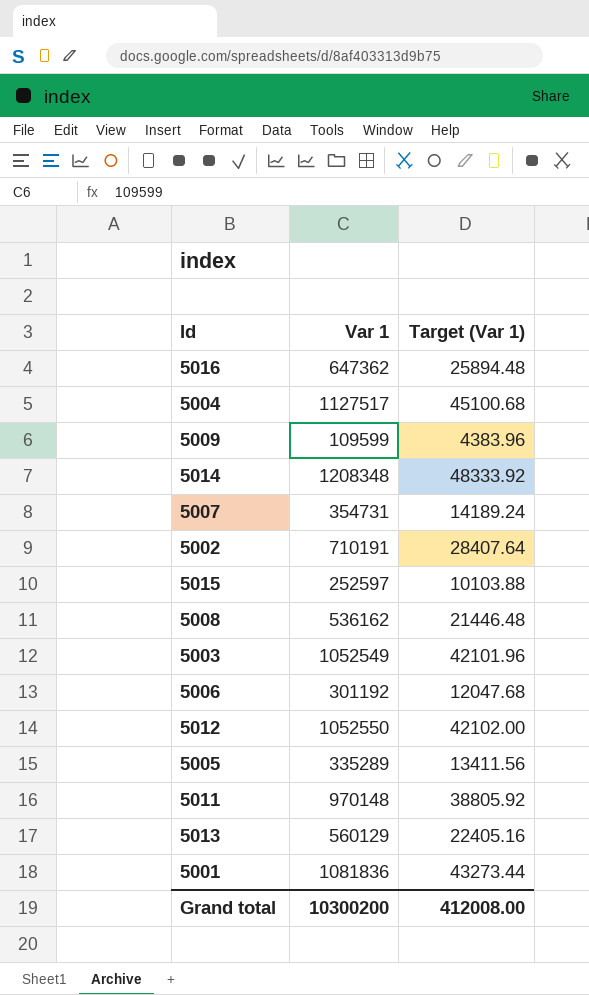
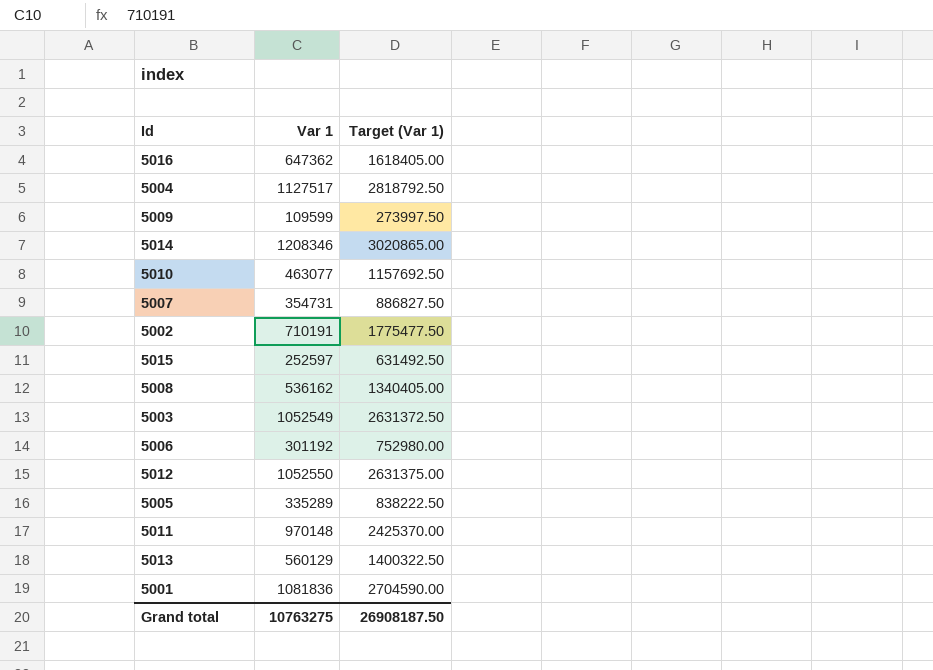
column Target (Var 1) | formula: [Var 1] * 0.04 -> [Var 1] * 2.5
5014 | Var 1: 1208348 -> 1208346
row 5010: none -> 463077 | 1157692.50
Grand total | Var 1: 10300200 -> 10763275
Grand total | Target (Var 1): 412008.00 -> 26908187.50

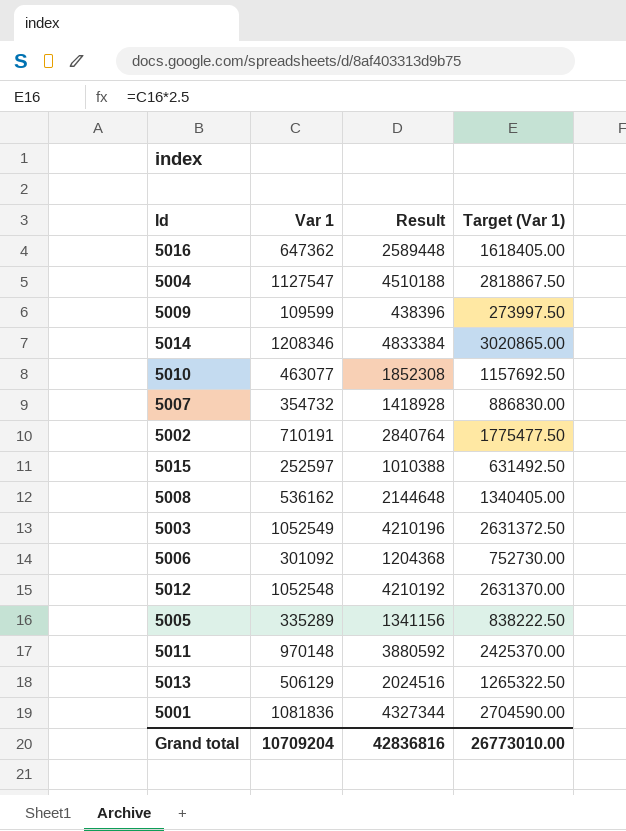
column Result | formula: none -> [Var 1] * 4
5004 | Var 1: 1127517 -> 1127547
5004 | Target (Var 1): 2818792.50 -> 2818867.50
5007 | Var 1: 354731 -> 354732
5007 | Target (Var 1): 886827.50 -> 886830.00
5006 | Var 1: 301192 -> 301092
5006 | Target (Var 1): 752980.00 -> 752730.00
5012 | Var 1: 1052550 -> 1052548
5012 | Target (Var 1): 2631375.00 -> 2631370.00
5013 | Var 1: 560129 -> 506129
5013 | Target (Var 1): 1400322.50 -> 1265322.50
Grand total | Var 1: 10763275 -> 10709204
Grand total | Target (Var 1): 26908187.50 -> 26773010.00

